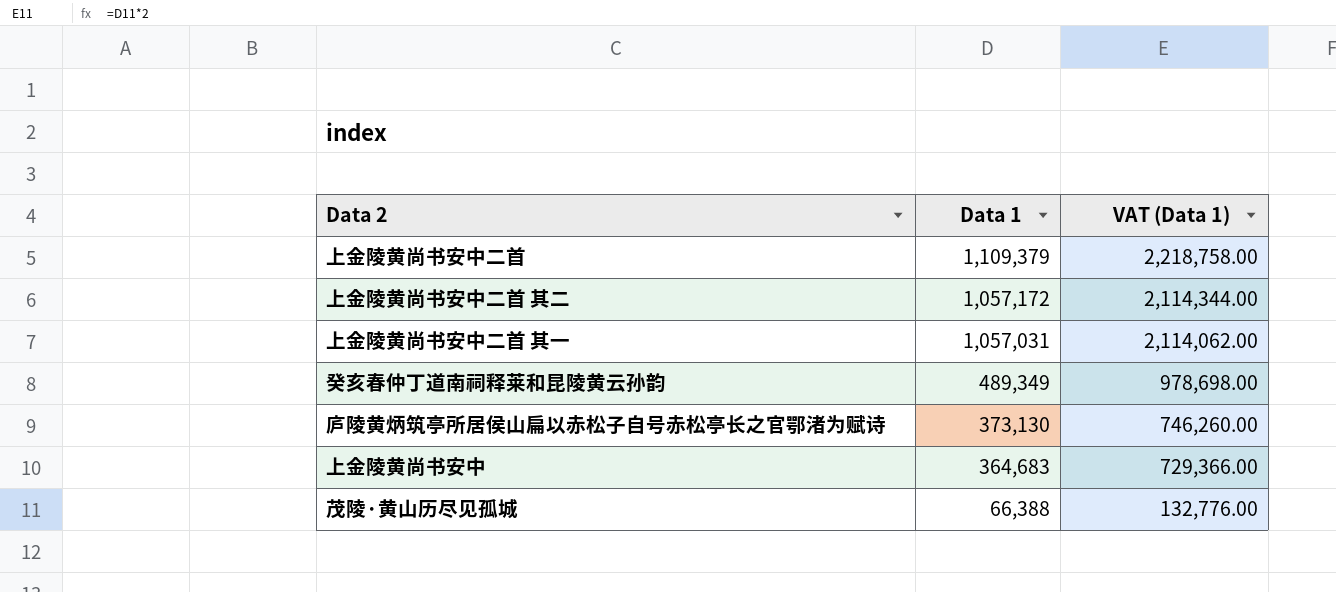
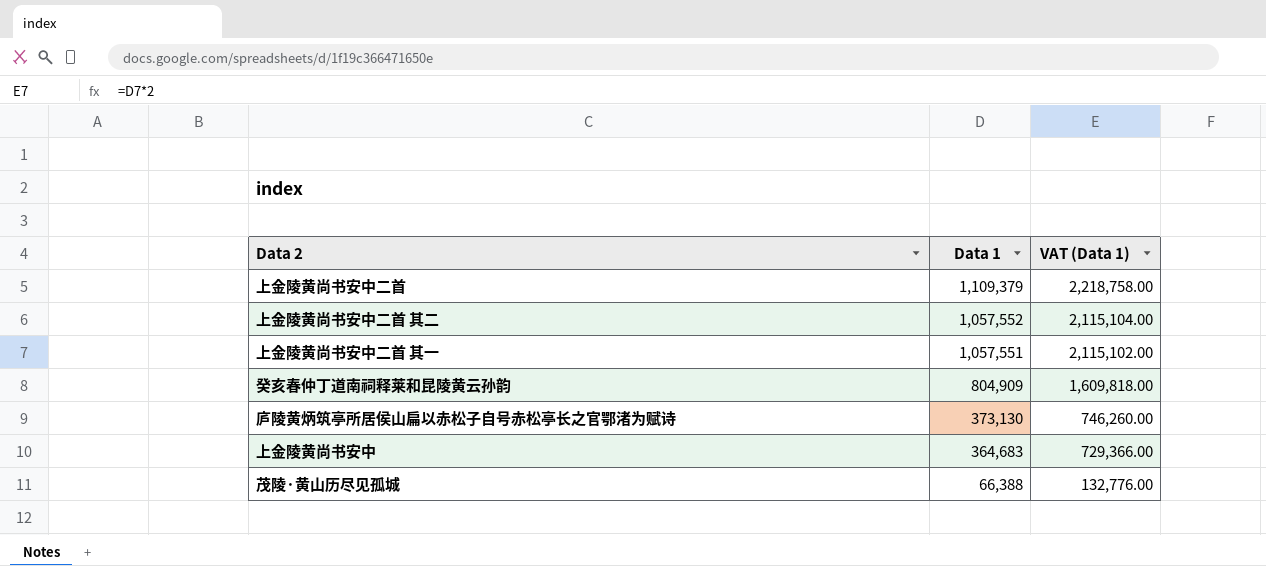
上金陵黄尚书安中二首 其二 | Data 1: 1,057,172 -> 1,057,552
上金陵黄尚书安中二首 其二 | VAT (Data 1): 2,114,344.00 -> 2,115,104.00
上金陵黄尚书安中二首 其一 | Data 1: 1,057,031 -> 1,057,551
上金陵黄尚书安中二首 其一 | VAT (Data 1): 2,114,062.00 -> 2,115,102.00
癸亥春仲丁道南祠释莱和昆陵黄云孙韵 | Data 1: 489,349 -> 804,909
癸亥春仲丁道南祠释莱和昆陵黄云孙韵 | VAT (Data 1): 978,698.00 -> 1,609,818.00

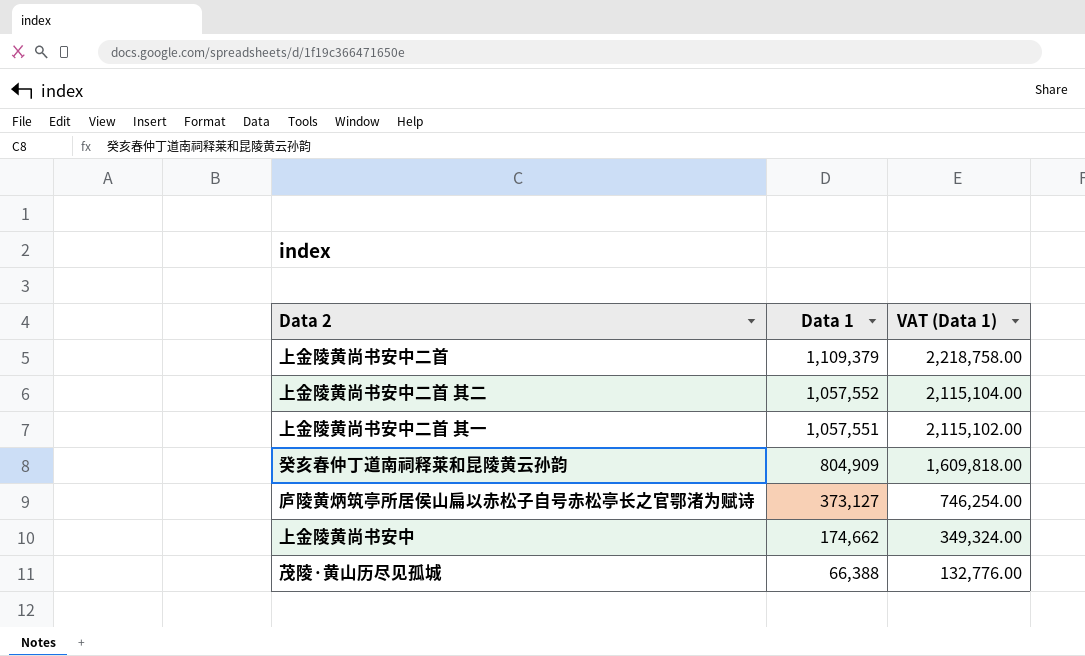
庐陵黄炳筑亭所居侯山扁以赤松子自号赤松亭长之官鄂渚为赋诗 | Data 1: 373,130 -> 373,127
庐陵黄炳筑亭所居侯山扁以赤松子自号赤松亭长之官鄂渚为赋诗 | VAT (Data 1): 746,260.00 -> 746,254.00
上金陵黄尚书安中 | Data 1: 364,683 -> 174,662
上金陵黄尚书安中 | VAT (Data 1): 729,366.00 -> 349,324.00

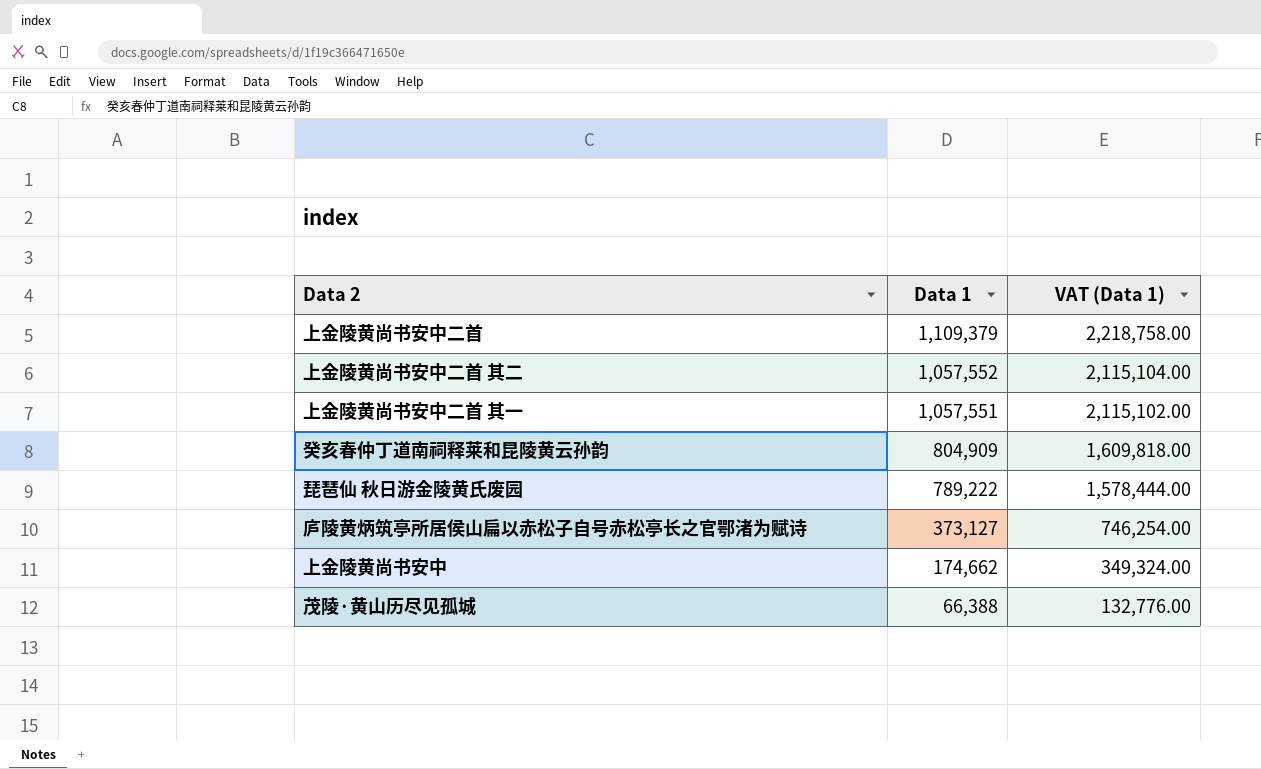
row 琵琶仙 秋日游金陵黄氏废园: none -> 789,222 | 1,578,444.00

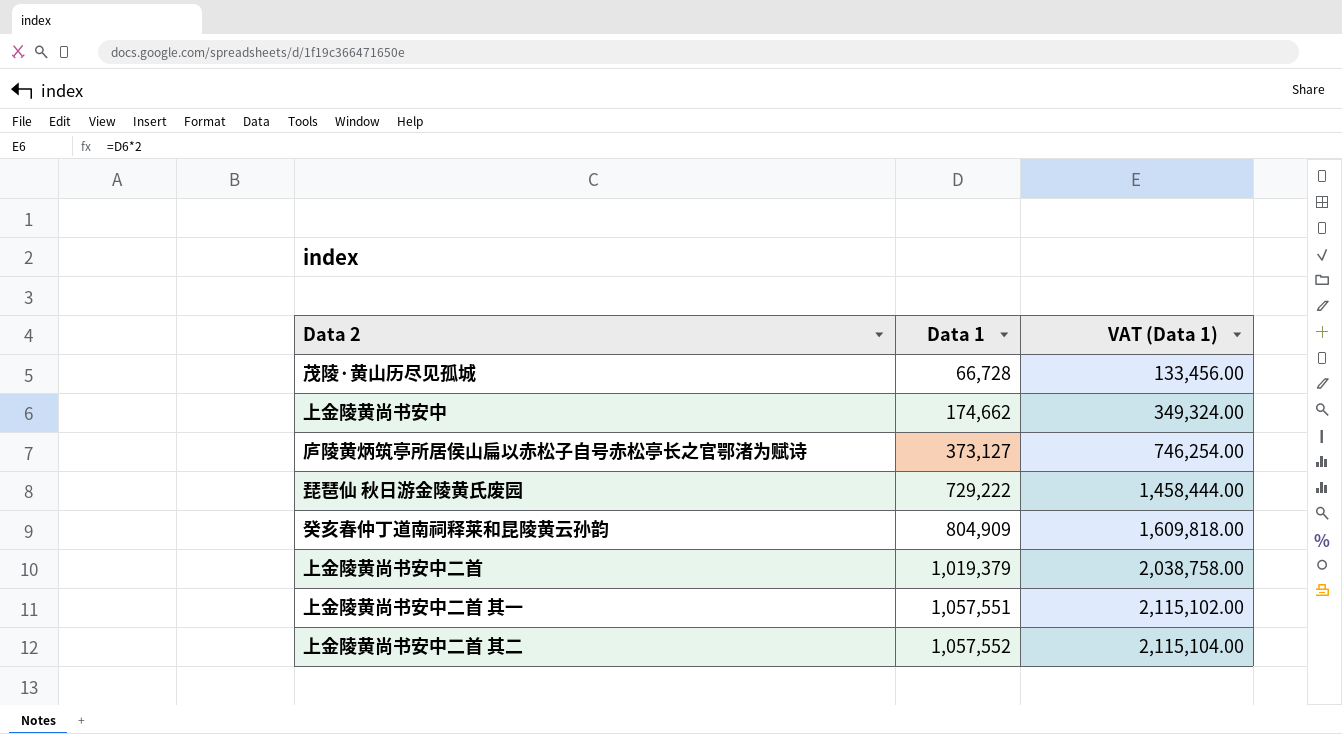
row order: Data 1 descending -> Data 1 ascending
茂陵·黄山历尽见孤城 | Data 1: 66,388 -> 66,728
茂陵·黄山历尽见孤城 | VAT (Data 1): 132,776.00 -> 133,456.00
琵琶仙 秋日游金陵黄氏废园 | Data 1: 789,222 -> 729,222
琵琶仙 秋日游金陵黄氏废园 | VAT (Data 1): 1,578,444.00 -> 1,458,444.00
上金陵黄尚书安中二首 | Data 1: 1,109,379 -> 1,019,379
上金陵黄尚书安中二首 | VAT (Data 1): 2,218,758.00 -> 2,038,758.00

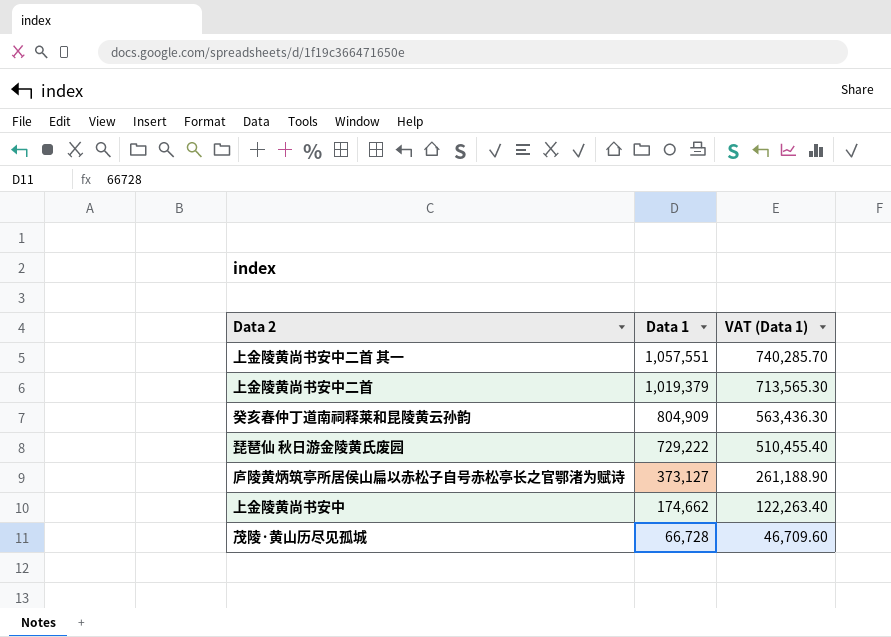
row order: Data 1 ascending -> Data 1 descending
column VAT (Data 1) | formula: [Data 1] * 2 -> [Data 1] * 0.7
row 上金陵黄尚书安中二首 其二: 1,057,552 | 2,115,104.00 -> none

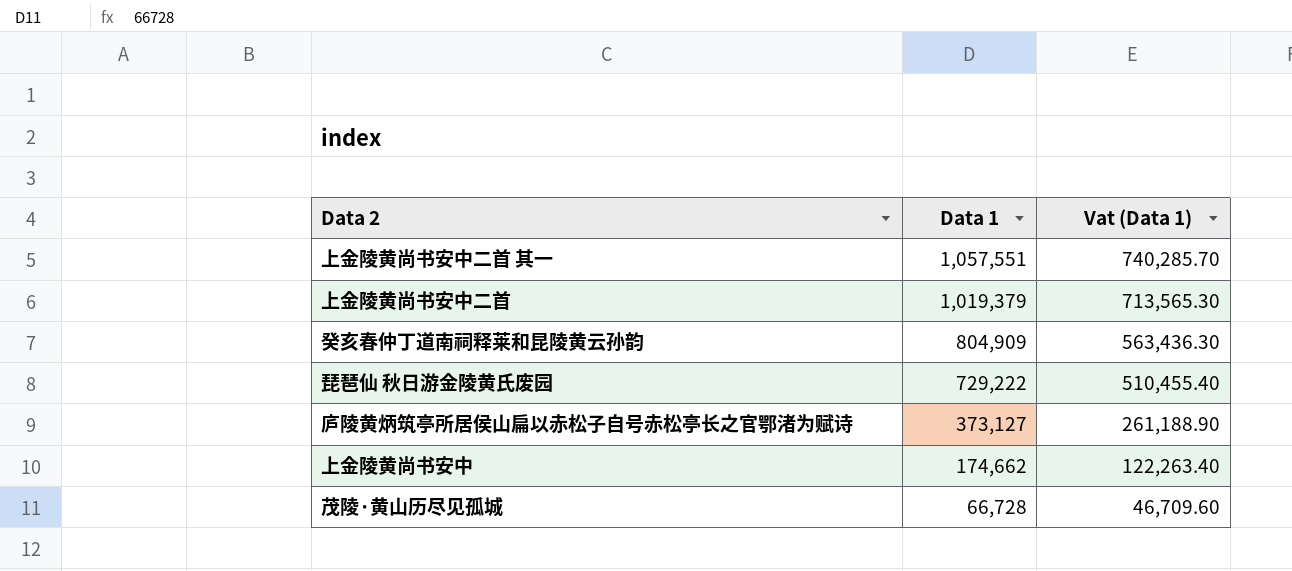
column name: VAT (Data 1) -> Vat (Data 1)

